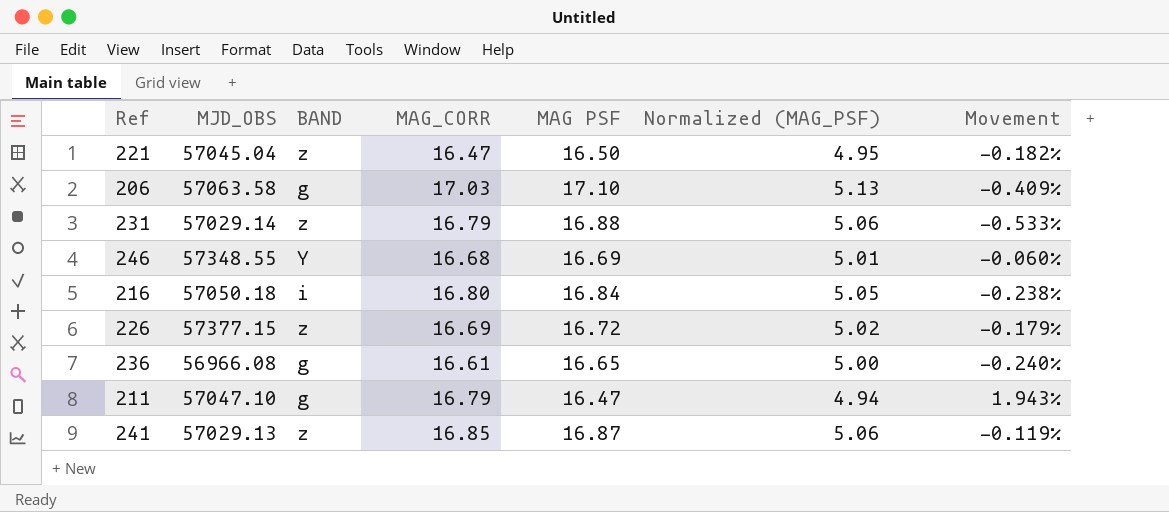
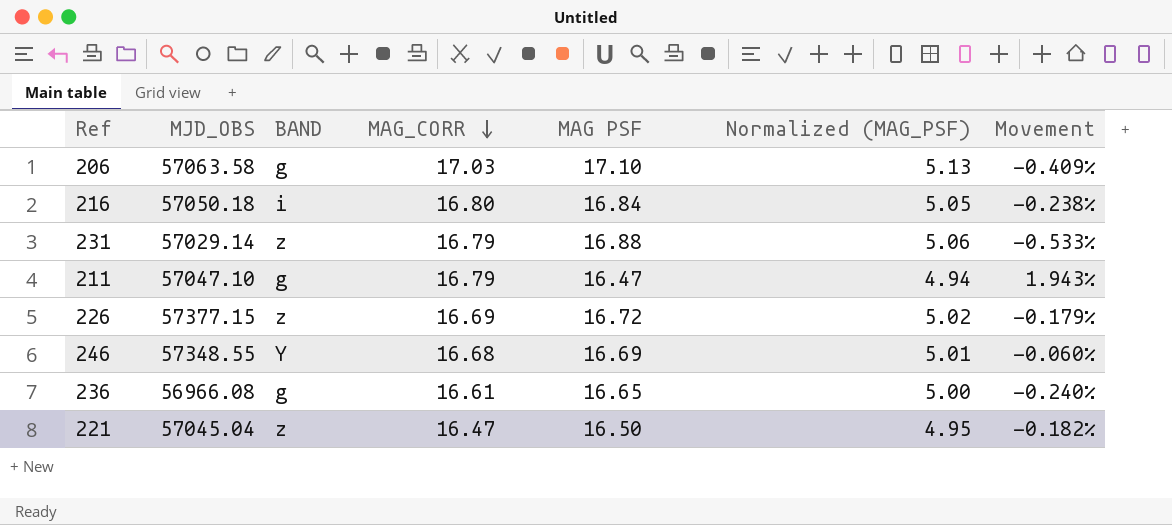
row order: none -> MAG_CORR descending
row 241: 57029.13 | z | 16.85 | 16.87 | 5.06 | -0.119% -> none

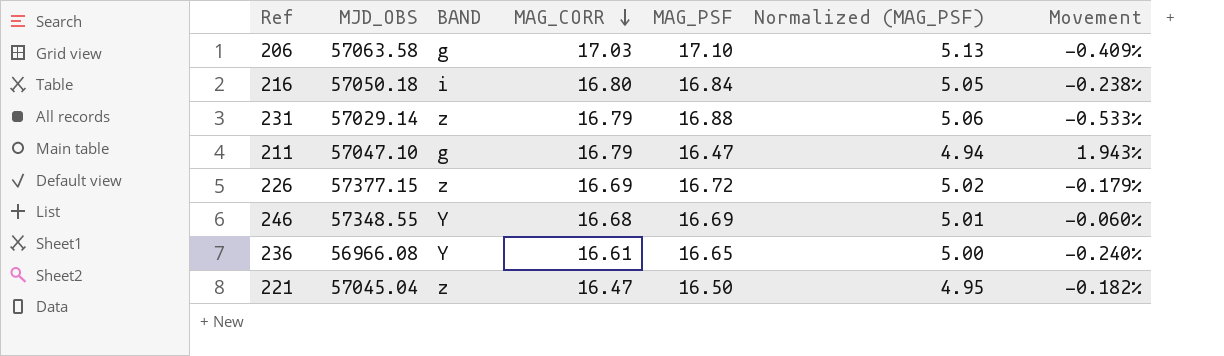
column name: MAG PSF -> MAG_PSF
236 | BAND: g -> Y

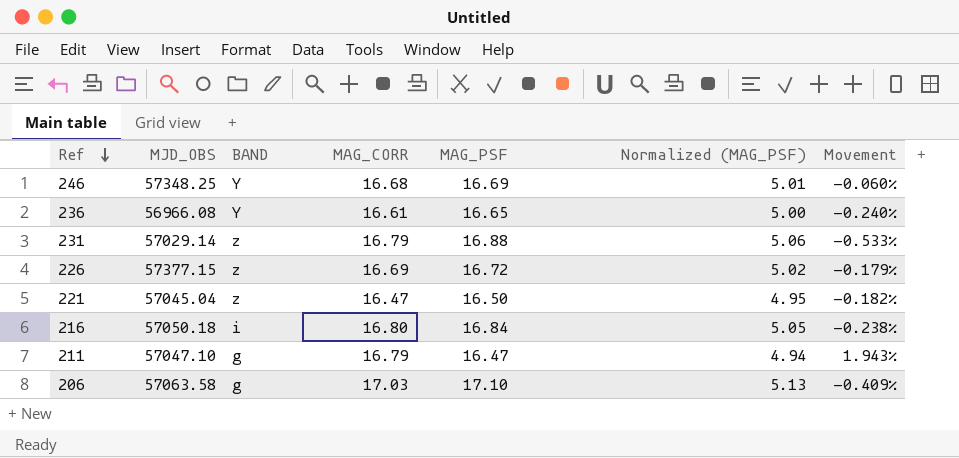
row order: MAG_CORR descending -> Ref descending
246 | MJD_OBS: 57348.55 -> 57348.25

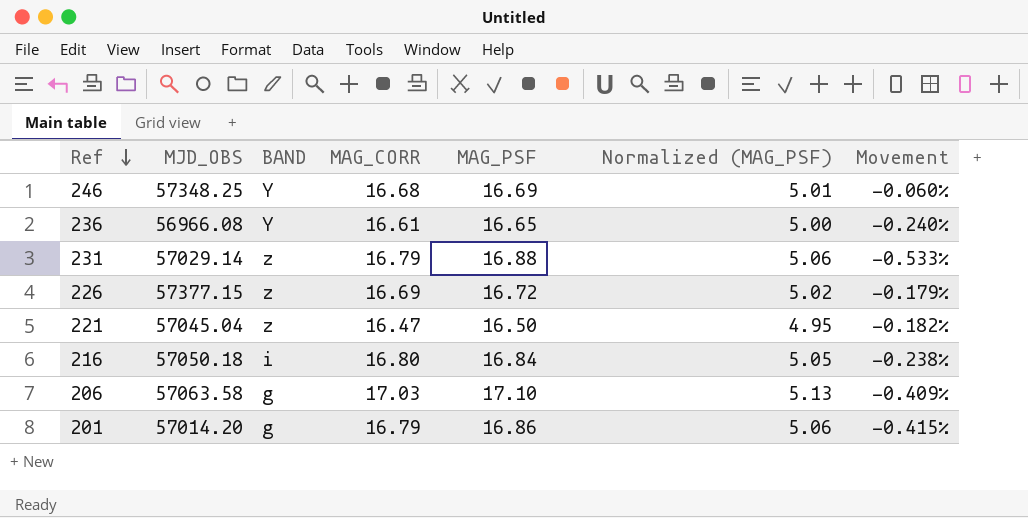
row 211: 57047.10 | g | 16.79 | 16.47 | 4.94 | 1.943% -> none
row 201: none -> 57014.20 | g | 16.79 | 16.86 | 5.06 | -0.415%

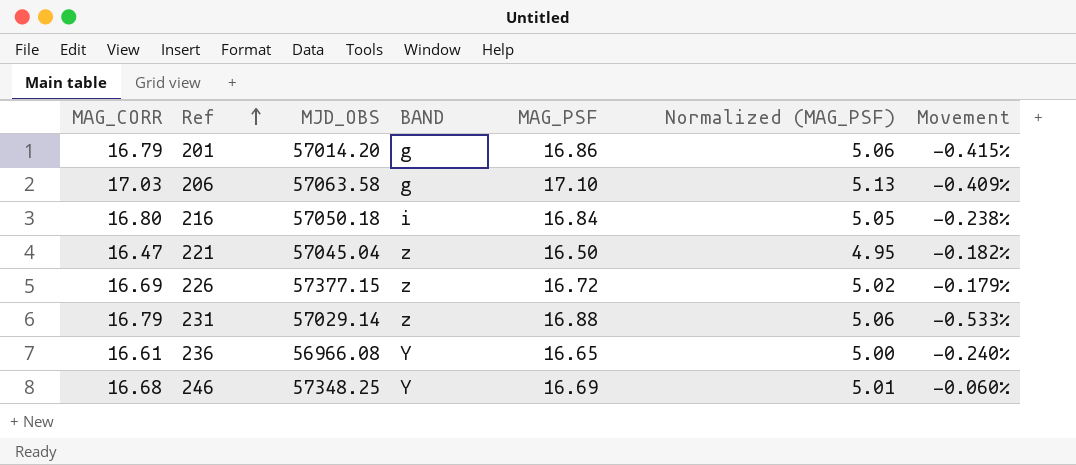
row order: Ref descending -> Ref ascending
column MAG_CORR | position: 4 -> 1

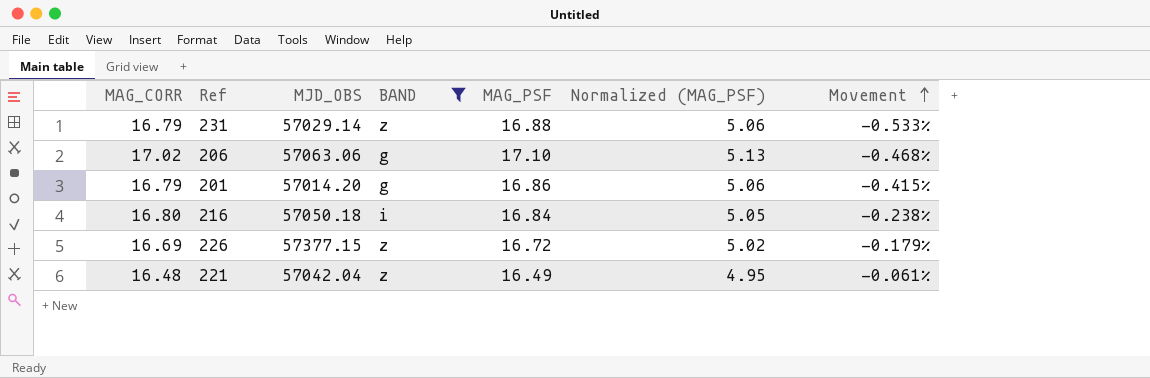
filter: none -> BAND != Y
row order: Ref ascending -> Movement ascending
206 | MAG_CORR: 17.03 -> 17.02
206 | MJD_OBS: 57063.58 -> 57063.06
206 | Movement: -0.409% -> -0.468%
221 | MAG_CORR: 16.47 -> 16.48
221 | MJD_OBS: 57045.04 -> 57042.04
221 | MAG_PSF: 16.50 -> 16.49
221 | Movement: -0.182% -> -0.061%

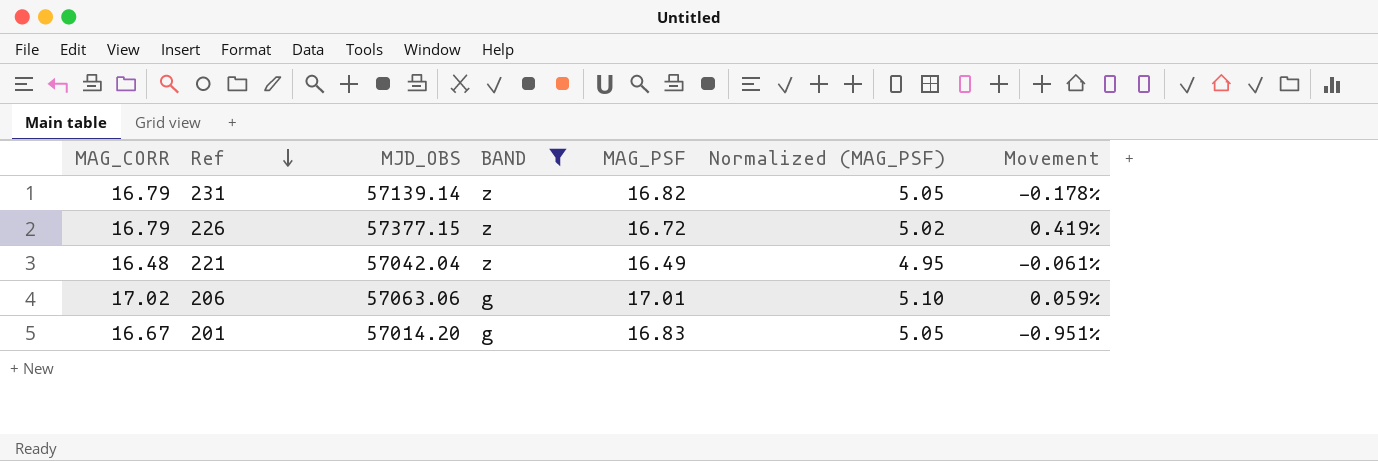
row order: Movement ascending -> Ref descending
row 216: 16.80 | 57050.18 | i | 16.84 | 5.05 | -0.238% -> none
231 | MJD_OBS: 57029.14 -> 57139.14
231 | MAG_PSF: 16.88 -> 16.82
231 | Normalized (MAG_PSF): 5.06 -> 5.05
231 | Movement: -0.533% -> -0.178%
226 | MAG_CORR: 16.69 -> 16.79
226 | Movement: -0.179% -> 0.419%
206 | MAG_PSF: 17.10 -> 17.01
206 | Normalized (MAG_PSF): 5.13 -> 5.10
206 | Movement: -0.468% -> 0.059%
201 | MAG_CORR: 16.79 -> 16.67
201 | MAG_PSF: 16.86 -> 16.83
201 | Normalized (MAG_PSF): 5.06 -> 5.05
201 | Movement: -0.415% -> -0.951%

